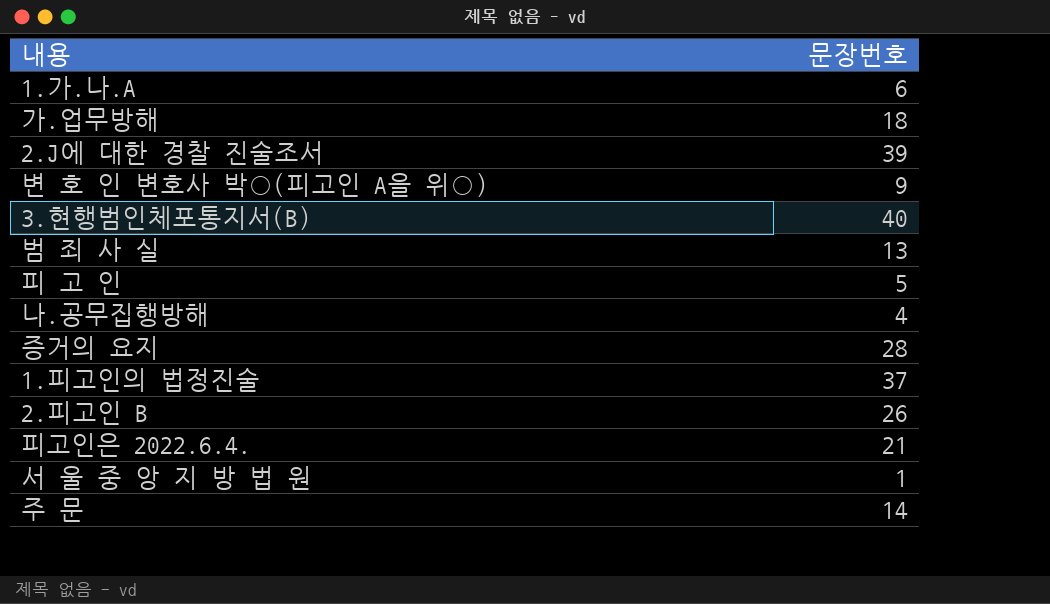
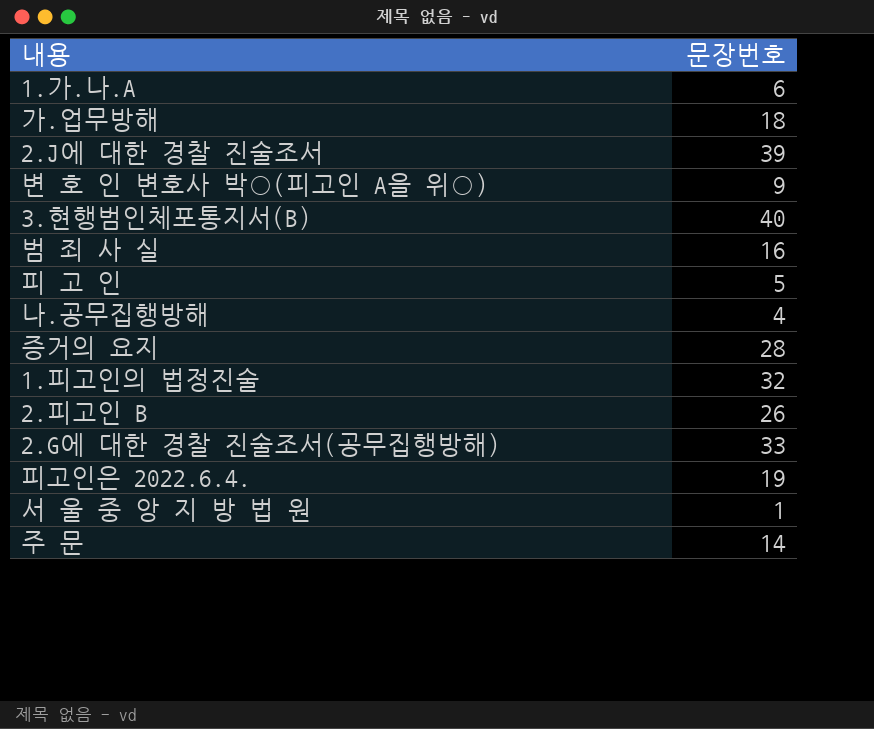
범 죄 사 실 | 문장번호: 13 -> 16
1.피고인의 법정진술 | 문장번호: 37 -> 32
row 2.G에 대한 경찰 진술조서(공무집행방해): none -> 33
피고인은 2022.6.4. | 문장번호: 21 -> 19

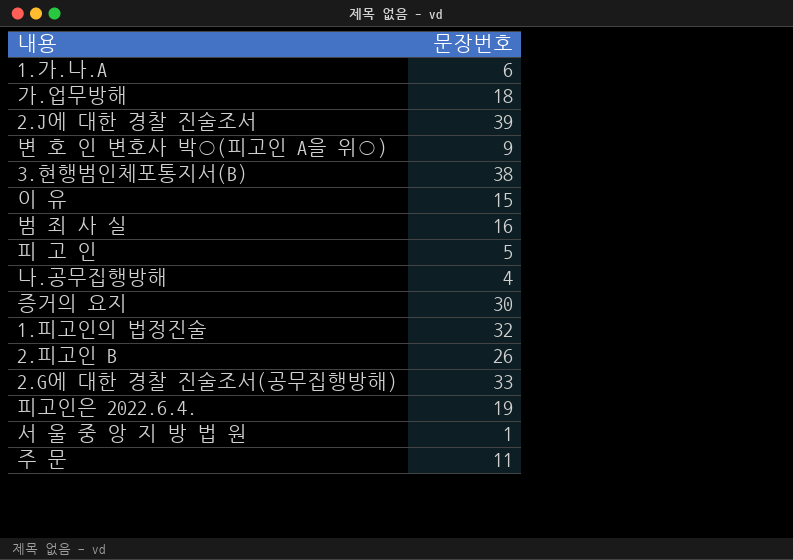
3.현행범인체포통지서(B) | 문장번호: 40 -> 38
row 이 유: none -> 15
증거의 요지 | 문장번호: 28 -> 30
주 문 | 문장번호: 14 -> 11

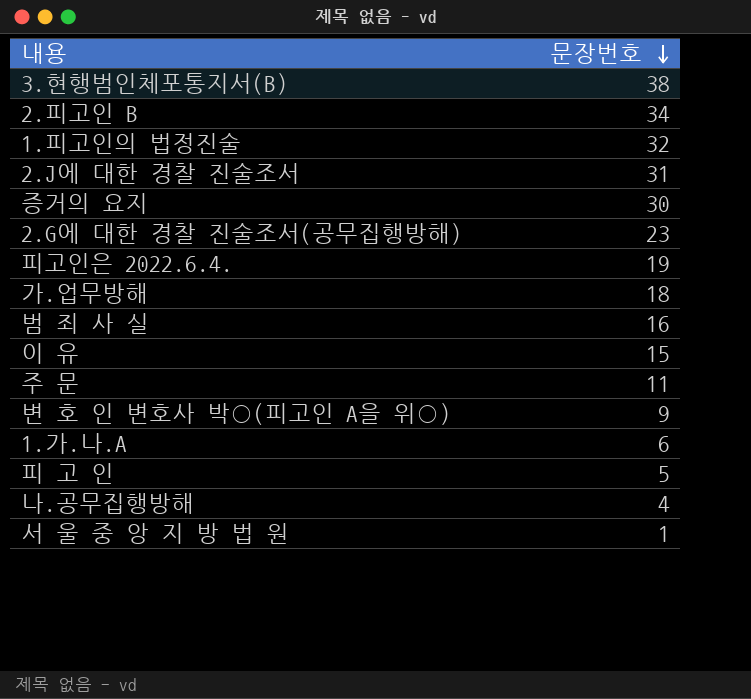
row order: none -> 문장번호 descending
2.피고인 B | 문장번호: 26 -> 34
2.J에 대한 경찰 진술조서 | 문장번호: 39 -> 31
2.G에 대한 경찰 진술조서(공무집행방해) | 문장번호: 33 -> 23

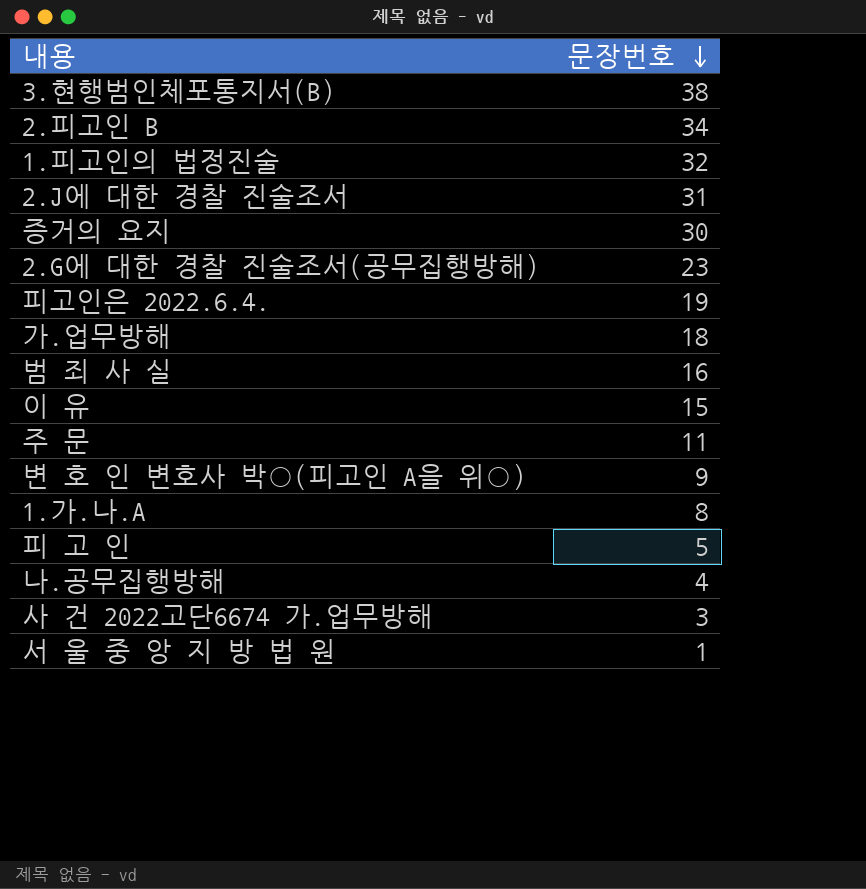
1.가.나.A | 문장번호: 6 -> 8
row 사 건 2022고단6674 가.업무방해: none -> 3

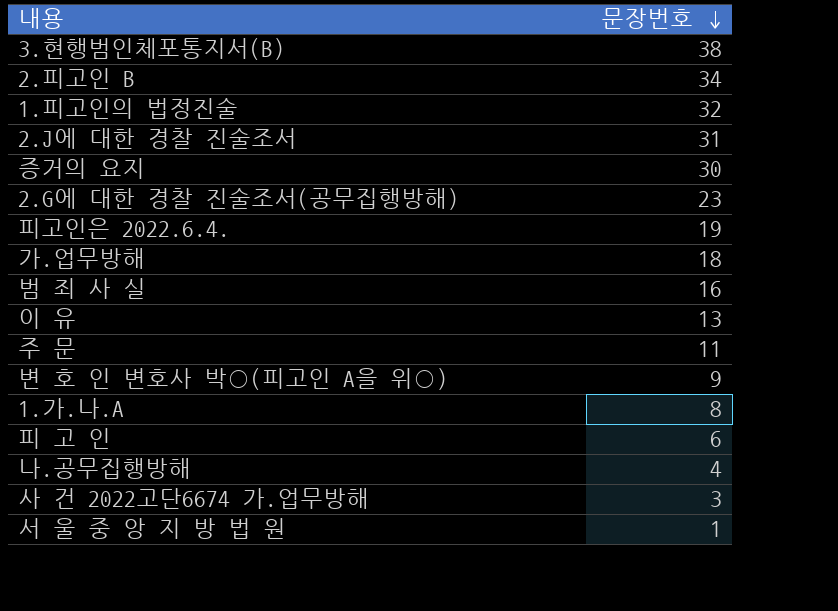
이 유 | 문장번호: 15 -> 13
피 고 인 | 문장번호: 5 -> 6

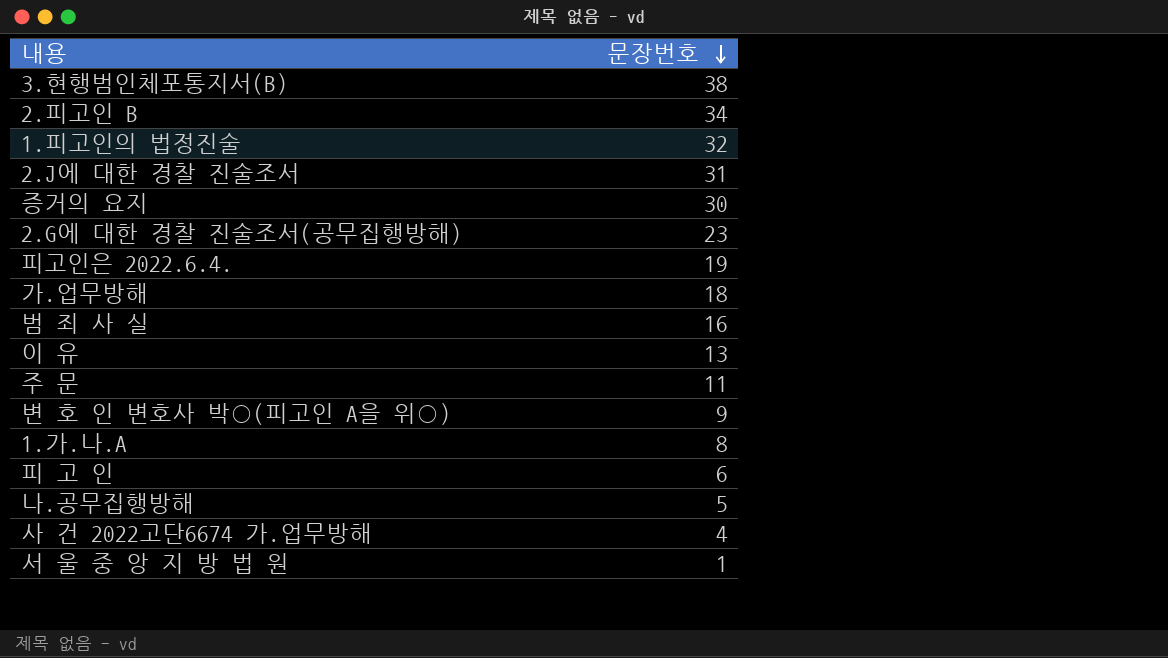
나.공무집행방해 | 문장번호: 4 -> 5
사 건 2022고단6674 가.업무방해 | 문장번호: 3 -> 4

